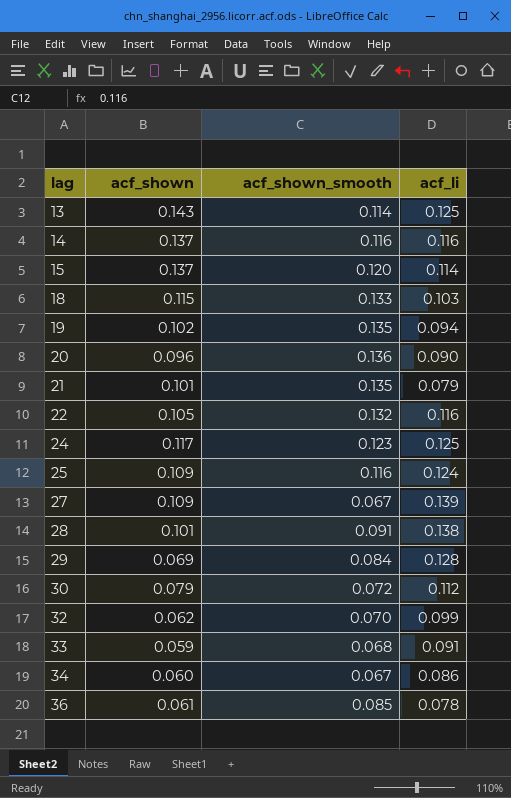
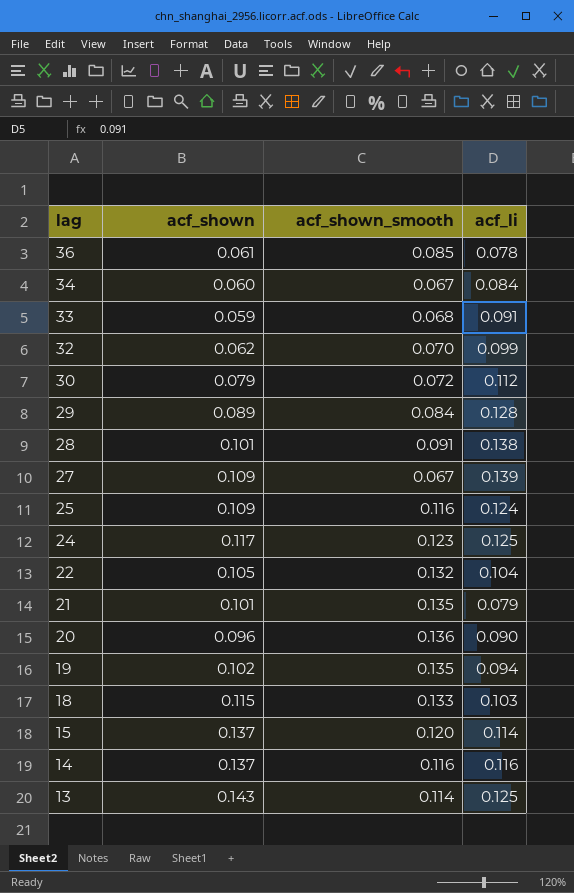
row order: lag ascending -> lag descending
34 | acf_li: 0.086 -> 0.084
29 | acf_shown: 0.069 -> 0.089
22 | acf_li: 0.116 -> 0.104

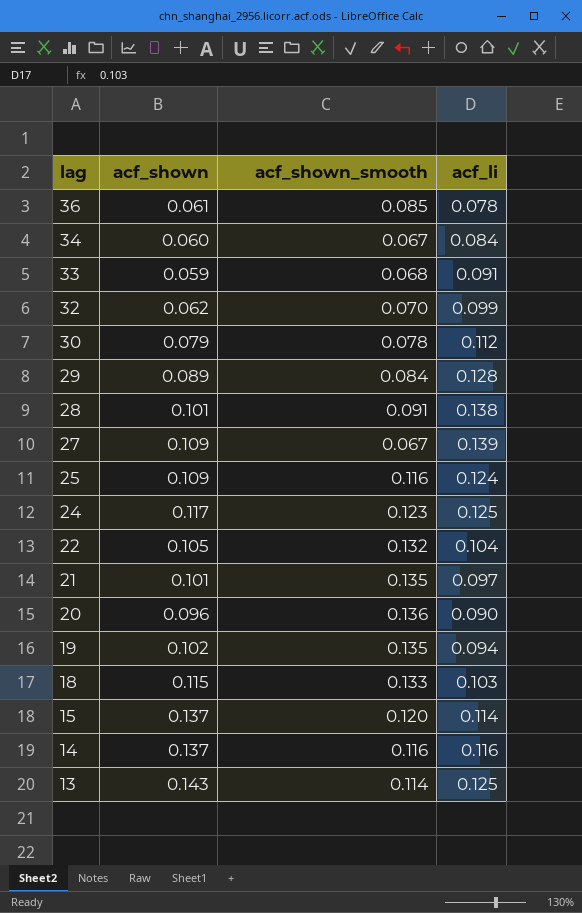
30 | acf_shown_smooth: 0.072 -> 0.078
21 | acf_li: 0.079 -> 0.097

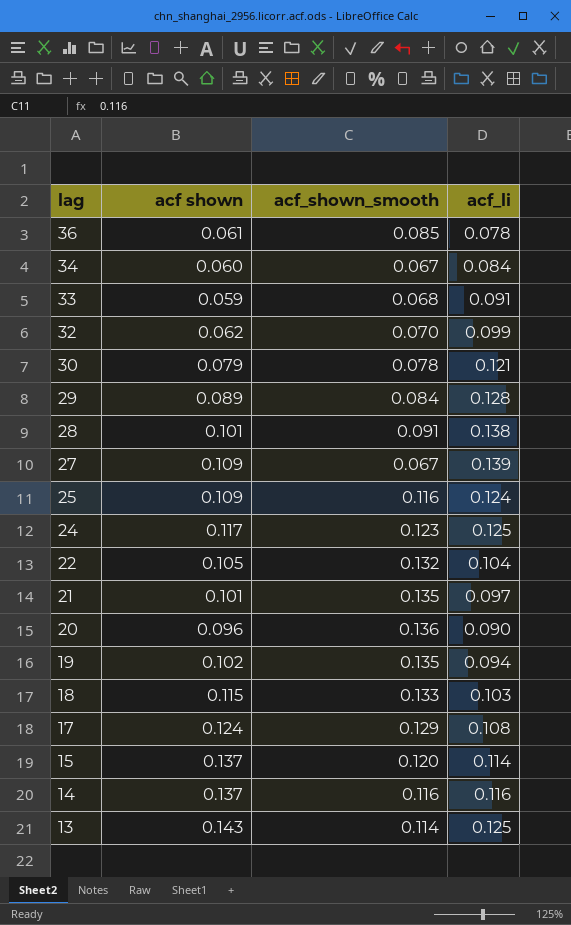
column name: acf_shown -> acf shown
30 | acf_li: 0.112 -> 0.121
row 17: none -> 0.124 | 0.129 | 0.108

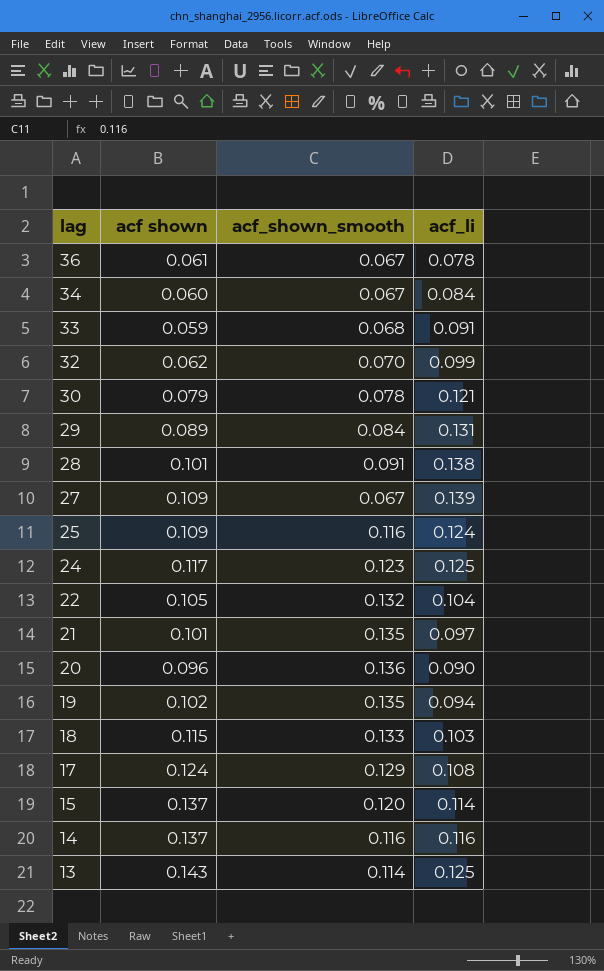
36 | acf_shown_smooth: 0.085 -> 0.067
29 | acf_li: 0.128 -> 0.131

